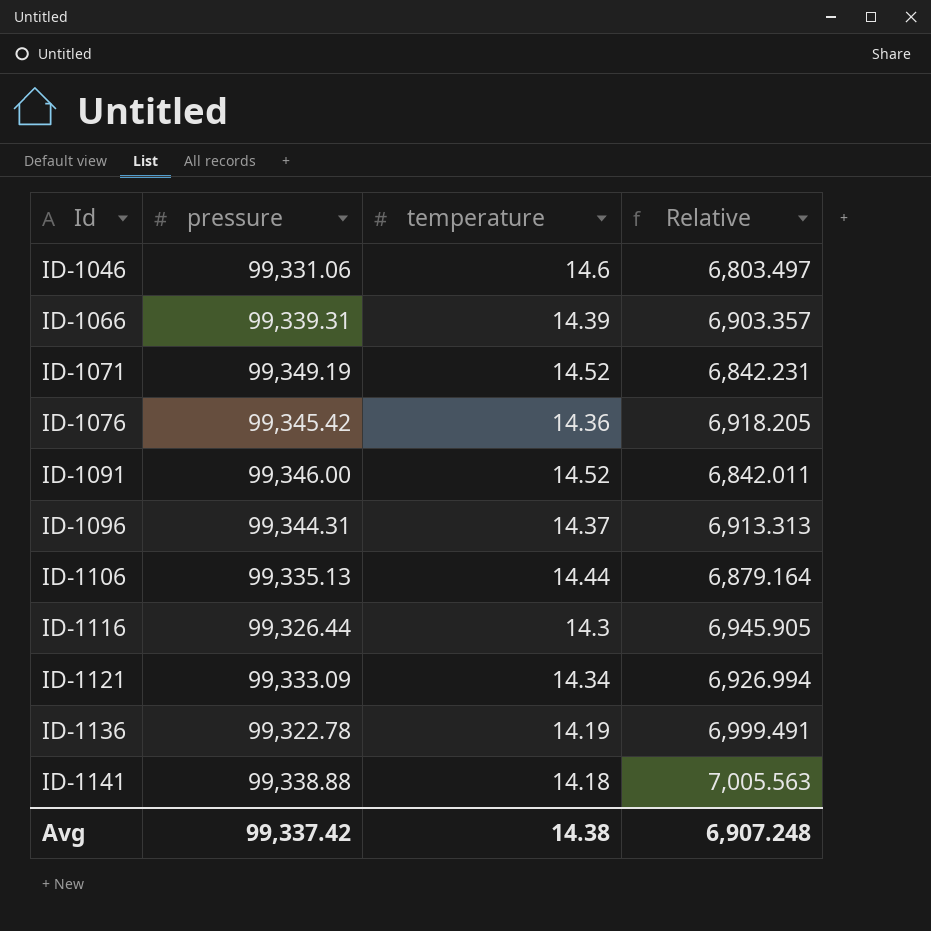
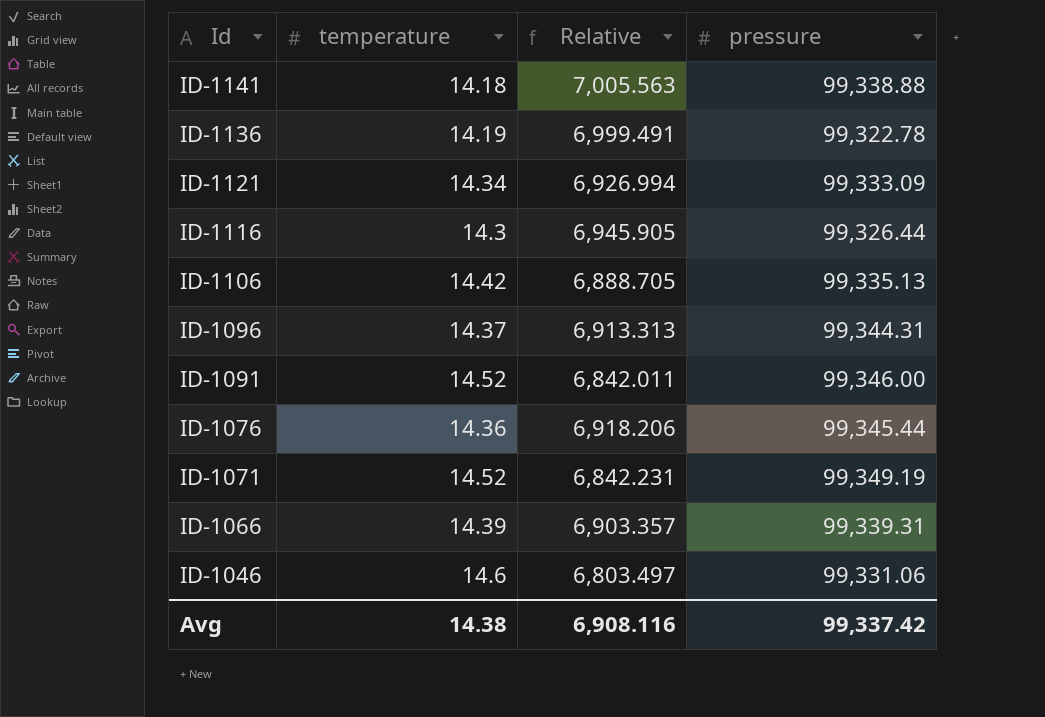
row order: Id ascending -> Id descending
column pressure | position: 2 -> 4
ID-1106 | temperature: 14.44 -> 14.42
ID-1106 | Relative: 6,879.164 -> 6,888.705
ID-1076 | Relative: 6,918.205 -> 6,918.206
ID-1076 | pressure: 99,345.42 -> 99,345.44
Avg | Relative: 6,907.248 -> 6,908.116

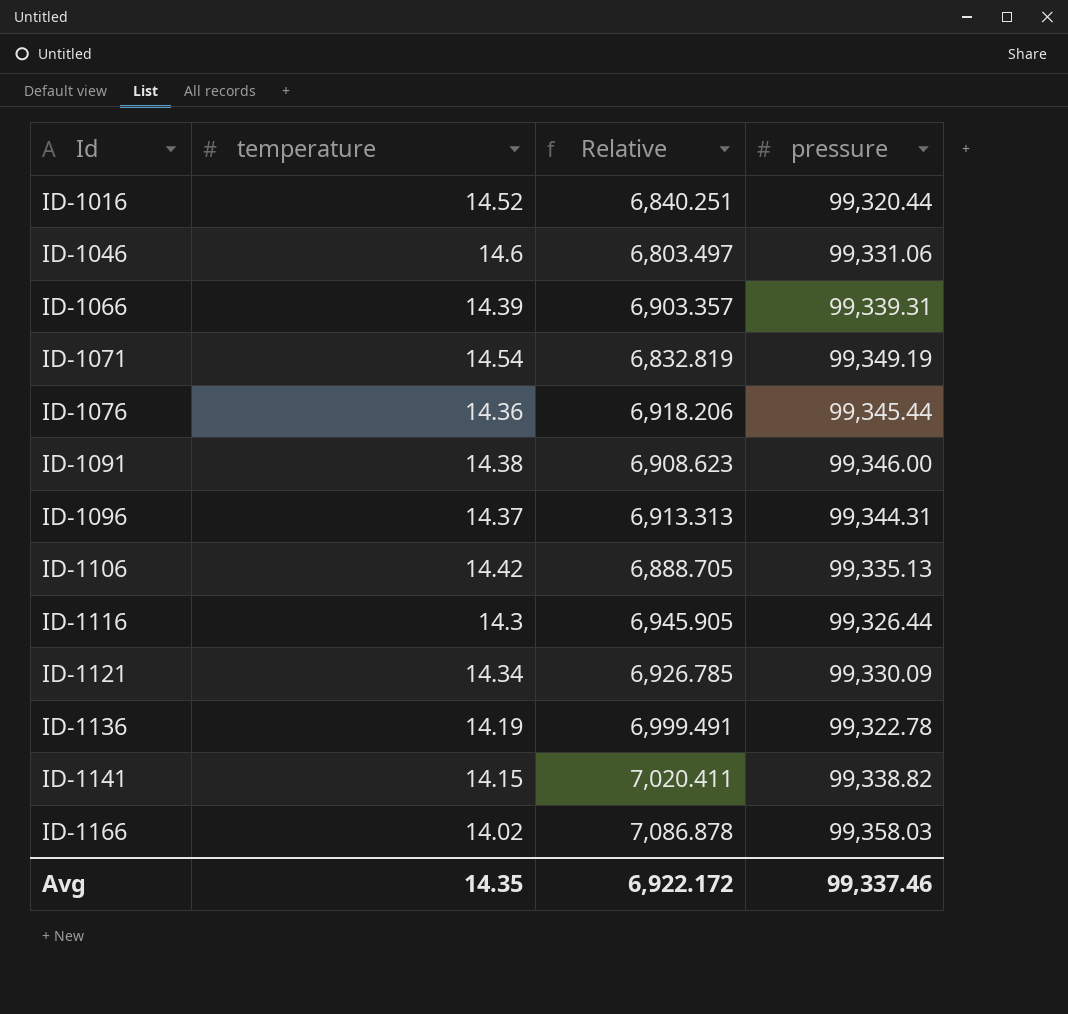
row order: Id descending -> Id ascending
row ID-1016: none -> 14.52 | 6,840.251 | 99,320.44
ID-1071 | temperature: 14.52 -> 14.54
ID-1071 | Relative: 6,842.231 -> 6,832.819
ID-1091 | temperature: 14.52 -> 14.38
ID-1091 | Relative: 6,842.011 -> 6,908.623
ID-1121 | Relative: 6,926.994 -> 6,926.785
ID-1121 | pressure: 99,333.09 -> 99,330.09
ID-1141 | temperature: 14.18 -> 14.15
ID-1141 | Relative: 7,005.563 -> 7,020.411
ID-1141 | pressure: 99,338.88 -> 99,338.82
row ID-1166: none -> 14.02 | 7,086.878 | 99,358.03
Avg | temperature: 14.38 -> 14.35
Avg | Relative: 6,908.116 -> 6,922.172
Avg | pressure: 99,337.42 -> 99,337.46

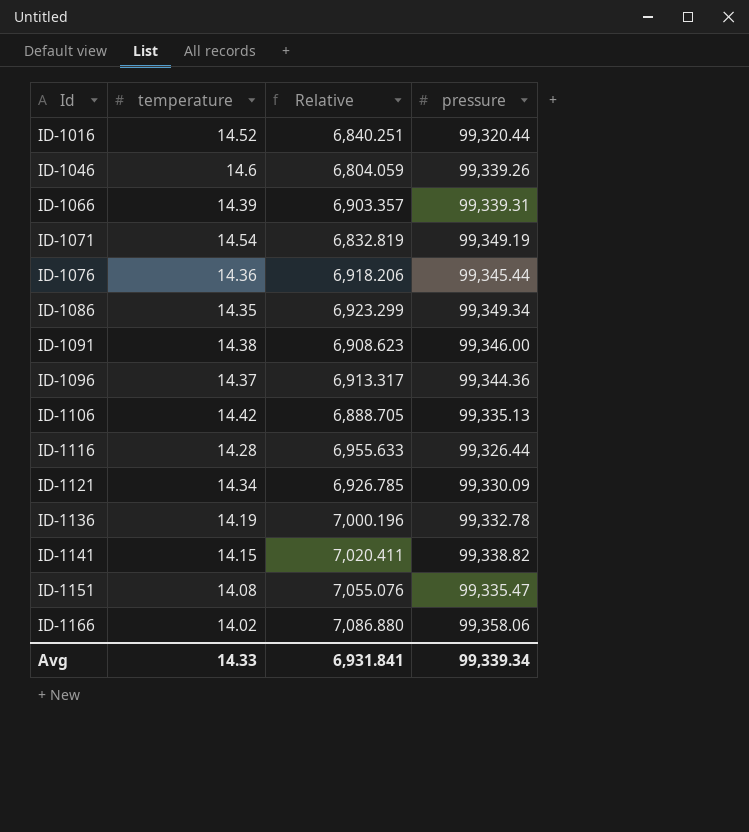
ID-1046 | Relative: 6,803.497 -> 6,804.059
ID-1046 | pressure: 99,331.06 -> 99,339.26
row ID-1086: none -> 14.35 | 6,923.299 | 99,349.34
ID-1096 | Relative: 6,913.313 -> 6,913.317
ID-1096 | pressure: 99,344.31 -> 99,344.36
ID-1116 | temperature: 14.3 -> 14.28
ID-1116 | Relative: 6,945.905 -> 6,955.633
ID-1136 | Relative: 6,999.491 -> 7,000.196
ID-1136 | pressure: 99,322.78 -> 99,332.78
row ID-1151: none -> 14.08 | 7,055.076 | 99,335.47
ID-1166 | Relative: 7,086.878 -> 7,086.880
ID-1166 | pressure: 99,358.03 -> 99,358.06
Avg | temperature: 14.35 -> 14.33
Avg | Relative: 6,922.172 -> 6,931.841
Avg | pressure: 99,337.46 -> 99,339.34

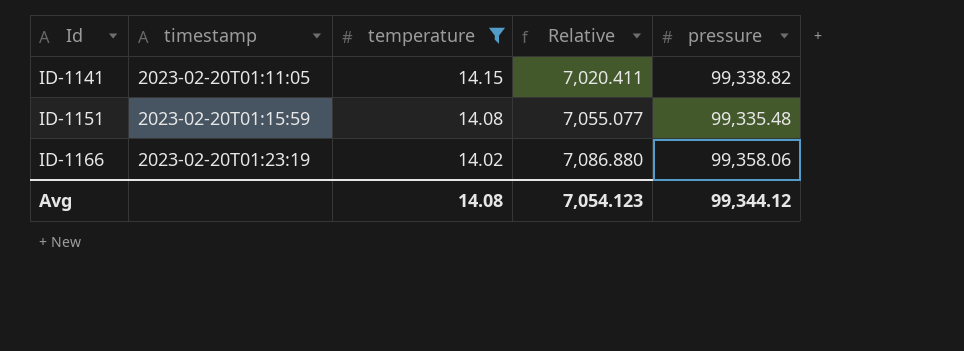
filter: none -> temperature <= 14.15
column timestamp | position: none -> 2
ID-1151 | Relative: 7,055.076 -> 7,055.077
ID-1151 | pressure: 99,335.47 -> 99,335.48
Avg | temperature: 14.33 -> 14.08
Avg | Relative: 6,931.841 -> 7,054.123
Avg | pressure: 99,339.34 -> 99,344.12

